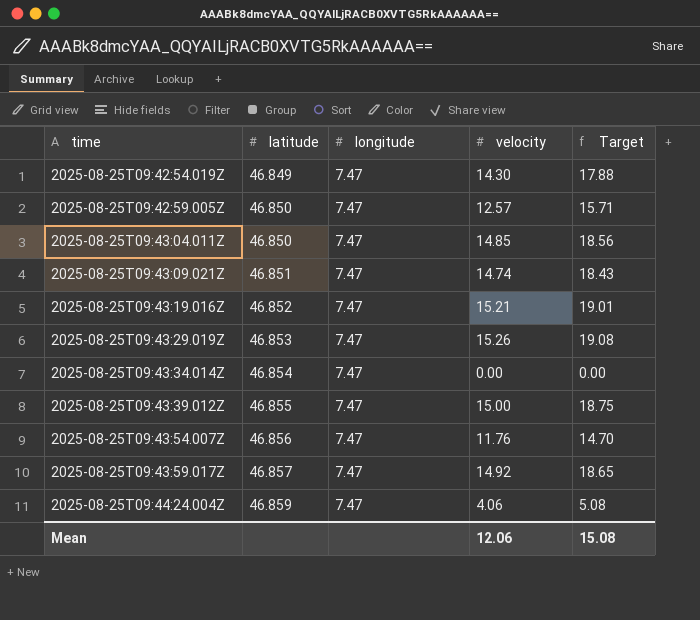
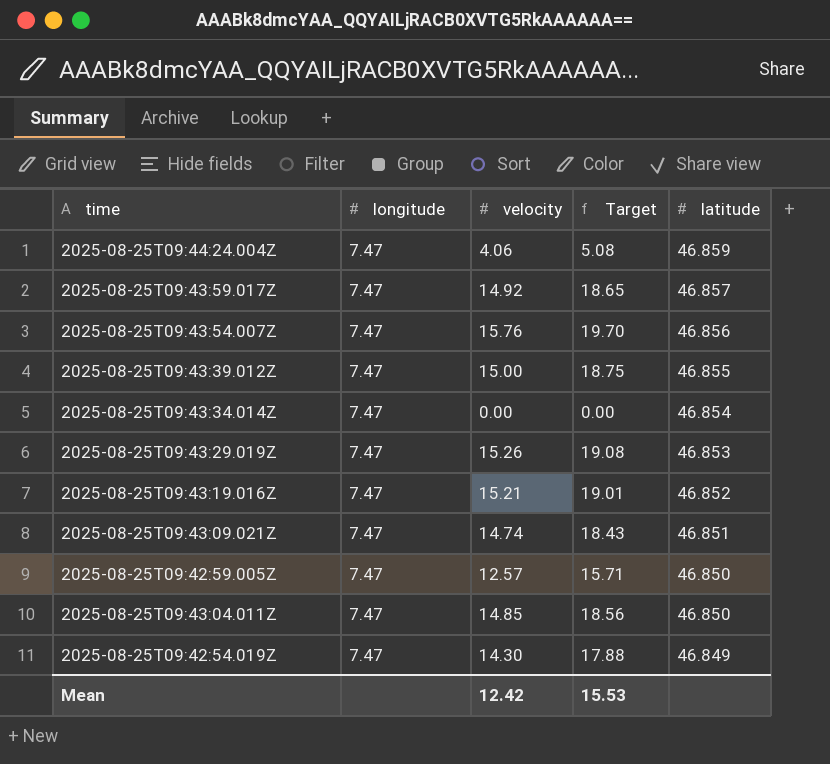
row order: time ascending -> latitude descending
column latitude | position: 2 -> 5
2025-08-25T09:43:54.007Z | velocity: 11.76 -> 15.76
2025-08-25T09:43:54.007Z | Target: 14.70 -> 19.70
Mean | velocity: 12.06 -> 12.42
Mean | Target: 15.08 -> 15.53

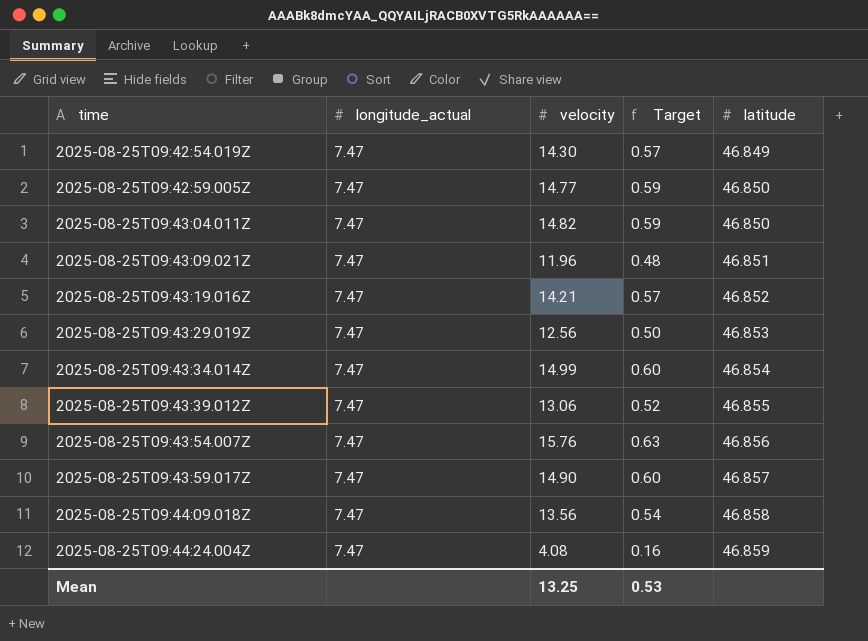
row order: latitude descending -> time ascending
column name: longitude -> longitude_actual
column Target | formula: [velocity] * 1.25 -> [velocity] * 0.04
2025-08-25T09:42:59.005Z | velocity: 12.57 -> 14.77
2025-08-25T09:43:04.011Z | velocity: 14.85 -> 14.82
2025-08-25T09:43:09.021Z | velocity: 14.74 -> 11.96
2025-08-25T09:43:19.016Z | velocity: 15.21 -> 14.21
2025-08-25T09:43:29.019Z | velocity: 15.26 -> 12.56
2025-08-25T09:43:34.014Z | velocity: 0.00 -> 14.99
2025-08-25T09:43:39.012Z | velocity: 15.00 -> 13.06
2025-08-25T09:43:59.017Z | velocity: 14.92 -> 14.90
row 2025-08-25T09:44:09.018Z: none -> 7.47 | 13.56 | 0.54 | 46.858
2025-08-25T09:44:24.004Z | velocity: 4.06 -> 4.08
Mean | velocity: 12.42 -> 13.25
Mean | Target: 15.53 -> 0.53

